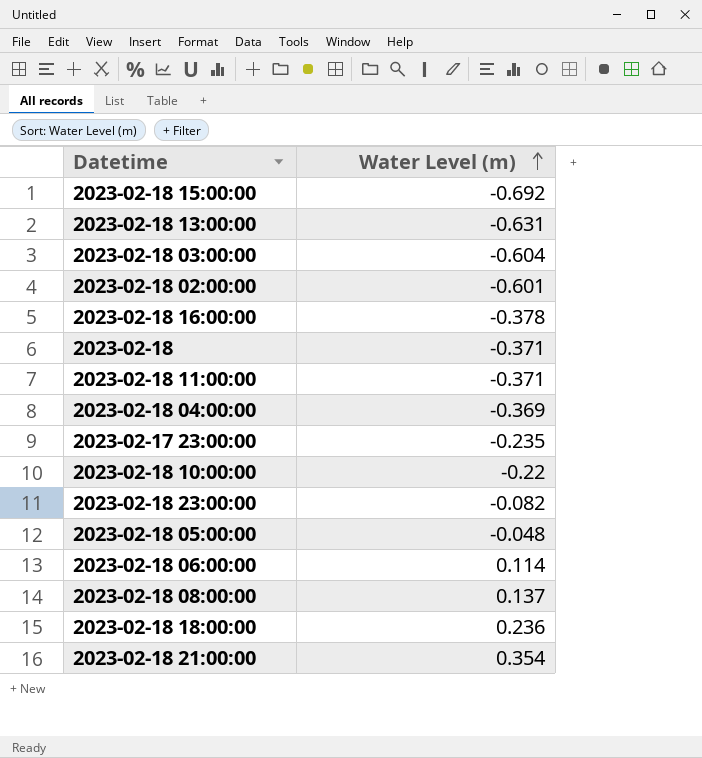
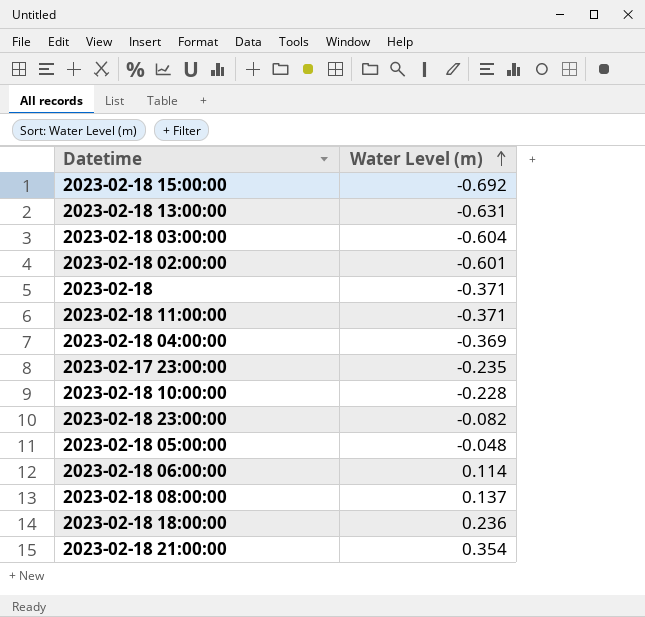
row 2023-02-18 16:00:00: -0.378 -> none
2023-02-18 10:00:00 | Water Level (m): -0.22 -> -0.228

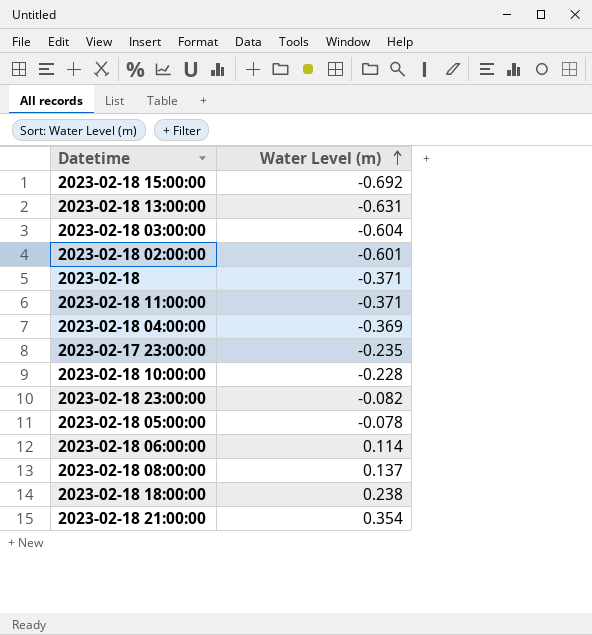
2023-02-18 05:00:00 | Water Level (m): -0.048 -> -0.078
2023-02-18 18:00:00 | Water Level (m): 0.236 -> 0.238

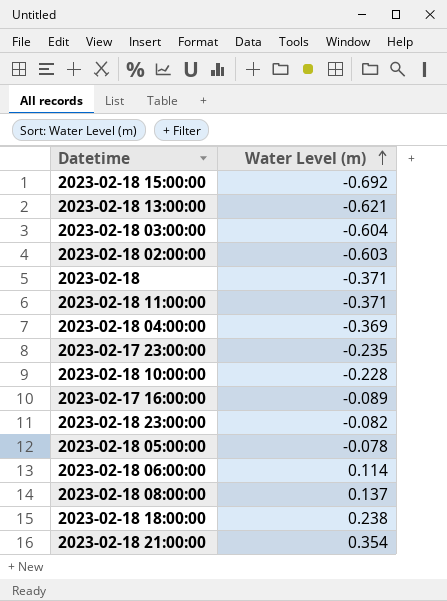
2023-02-18 13:00:00 | Water Level (m): -0.631 -> -0.621
2023-02-18 02:00:00 | Water Level (m): -0.601 -> -0.603
row 2023-02-17 16:00:00: none -> -0.089

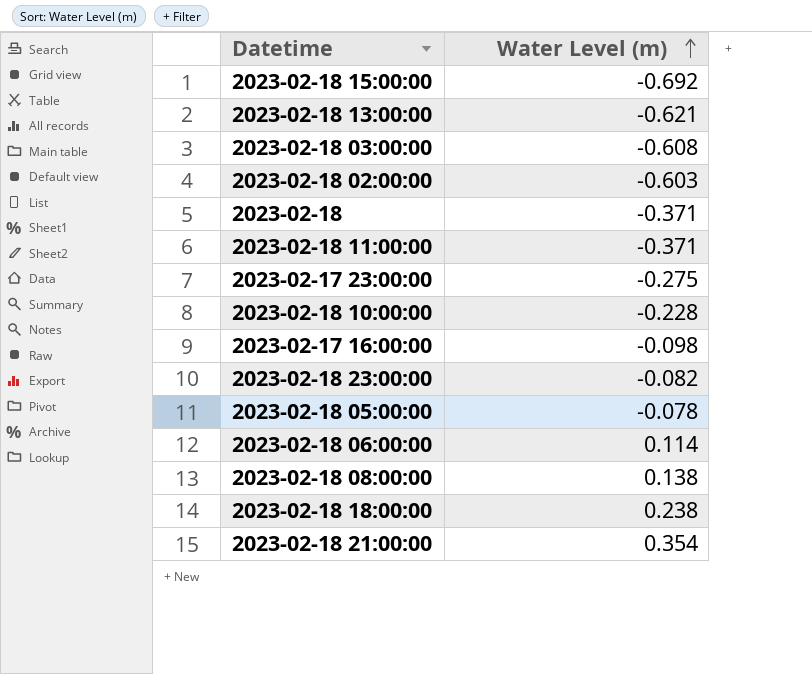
row 2023-02-18 04:00:00: -0.369 -> none
2023-02-18 03:00:00 | Water Level (m): -0.604 -> -0.608
2023-02-17 23:00:00 | Water Level (m): -0.235 -> -0.275
2023-02-17 16:00:00 | Water Level (m): -0.089 -> -0.098
2023-02-18 08:00:00 | Water Level (m): 0.137 -> 0.138

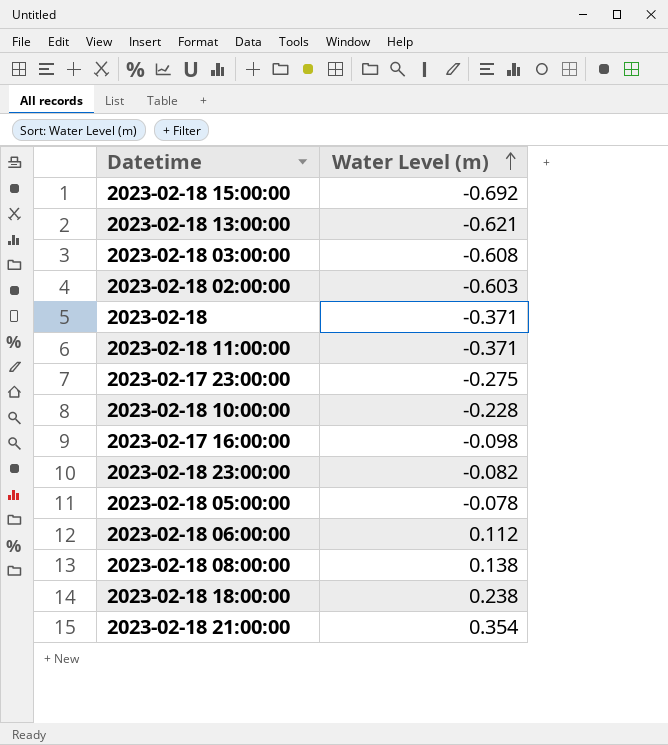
2023-02-18 06:00:00 | Water Level (m): 0.114 -> 0.112

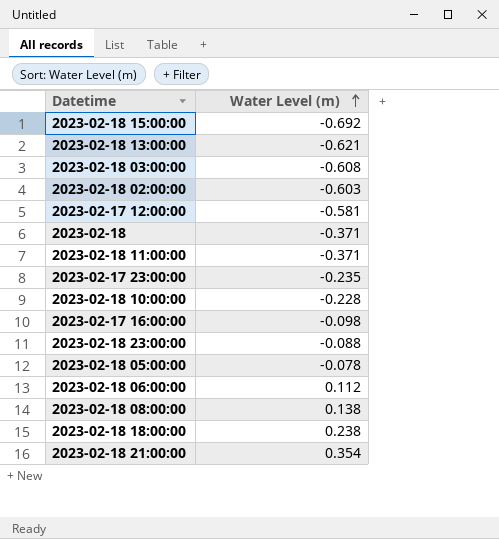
row 2023-02-17 12:00:00: none -> -0.581
2023-02-17 23:00:00 | Water Level (m): -0.275 -> -0.235
2023-02-18 23:00:00 | Water Level (m): -0.082 -> -0.088

